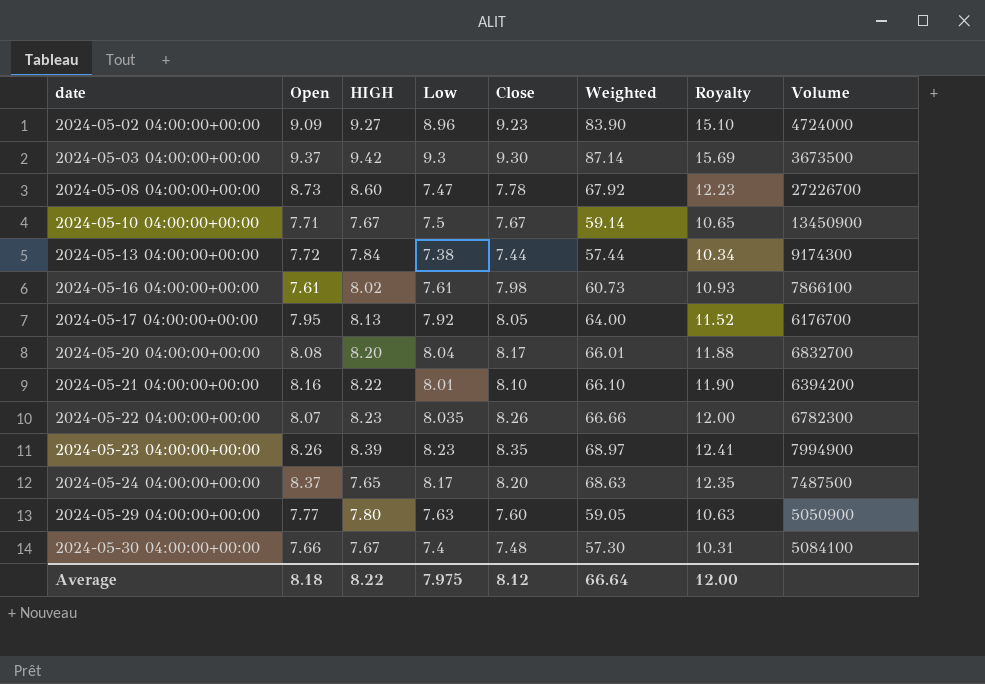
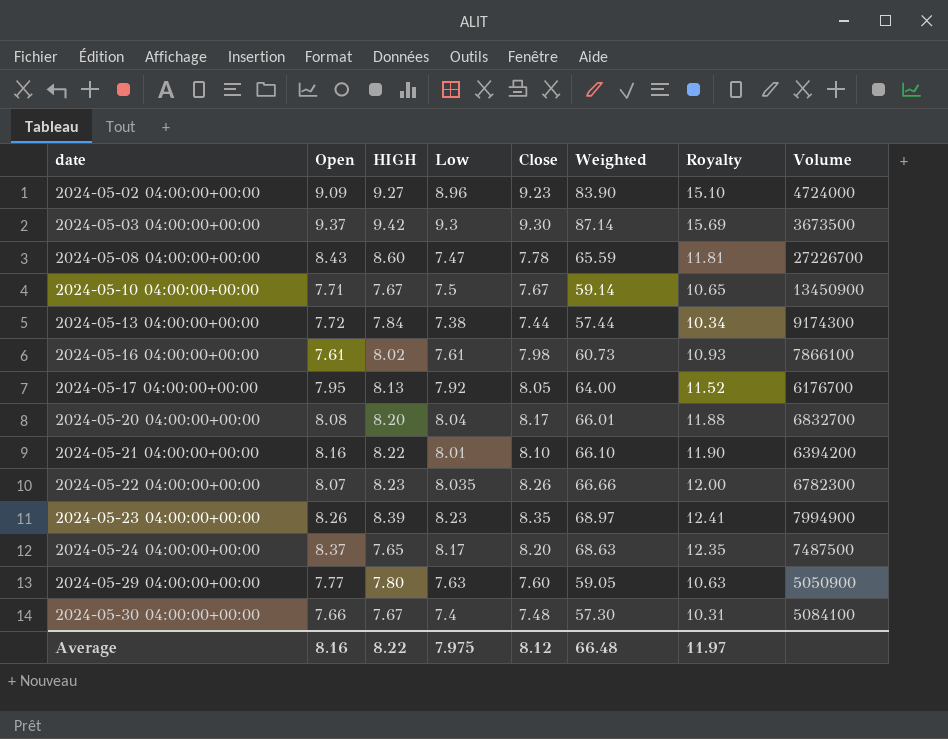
2024-05-08 04:00:00+00:00 | Open: 8.73 -> 8.43
2024-05-08 04:00:00+00:00 | Weighted: 67.92 -> 65.59
2024-05-08 04:00:00+00:00 | Royalty: 12.23 -> 11.81
Average | Open: 8.18 -> 8.16
Average | Weighted: 66.64 -> 66.48
Average | Royalty: 12.00 -> 11.97

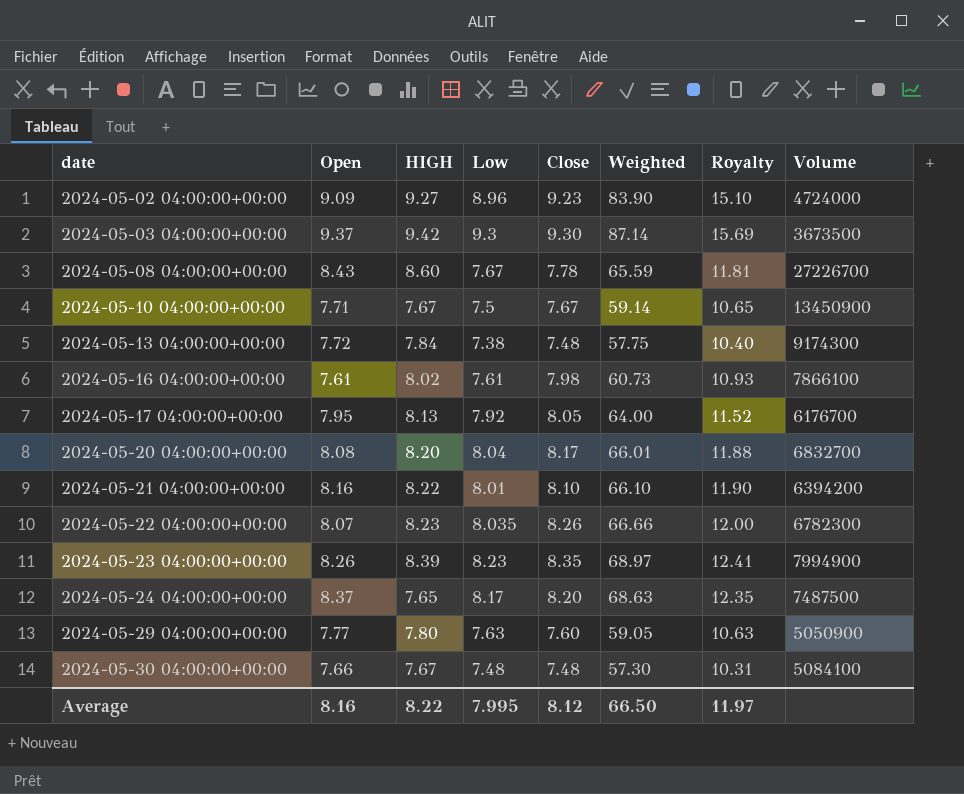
2024-05-08 04:00:00+00:00 | Low: 7.47 -> 7.67
2024-05-13 04:00:00+00:00 | Close: 7.44 -> 7.48
2024-05-13 04:00:00+00:00 | Weighted: 57.44 -> 57.75
2024-05-13 04:00:00+00:00 | Royalty: 10.34 -> 10.40
2024-05-30 04:00:00+00:00 | Low: 7.4 -> 7.48
Average | Low: 7.975 -> 7.995
Average | Weighted: 66.48 -> 66.50

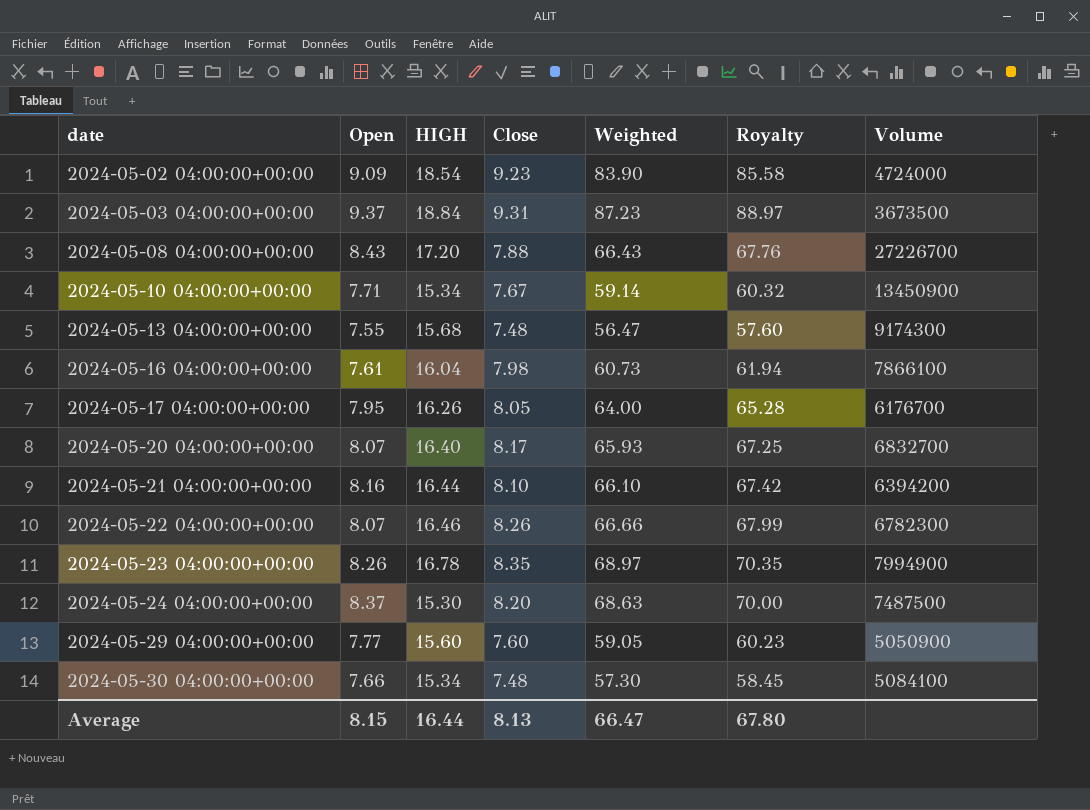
column Low | position: 4 -> none
column Royalty | formula: [Weighted] * 0.18 -> [Weighted] * 1.02
2024-05-02 04:00:00+00:00 | HIGH: 9.27 -> 18.54
2024-05-03 04:00:00+00:00 | HIGH: 9.42 -> 18.84
2024-05-03 04:00:00+00:00 | Close: 9.30 -> 9.31
2024-05-03 04:00:00+00:00 | Weighted: 87.14 -> 87.23
2024-05-08 04:00:00+00:00 | HIGH: 8.60 -> 17.20
2024-05-08 04:00:00+00:00 | Close: 7.78 -> 7.88
2024-05-08 04:00:00+00:00 | Weighted: 65.59 -> 66.43
2024-05-10 04:00:00+00:00 | HIGH: 7.67 -> 15.34
2024-05-13 04:00:00+00:00 | Open: 7.72 -> 7.55
2024-05-13 04:00:00+00:00 | HIGH: 7.84 -> 15.68
2024-05-13 04:00:00+00:00 | Weighted: 57.75 -> 56.47
2024-05-16 04:00:00+00:00 | HIGH: 8.02 -> 16.04
2024-05-17 04:00:00+00:00 | HIGH: 8.13 -> 16.26
2024-05-20 04:00:00+00:00 | Open: 8.08 -> 8.07
2024-05-20 04:00:00+00:00 | HIGH: 8.20 -> 16.40
2024-05-20 04:00:00+00:00 | Weighted: 66.01 -> 65.93
2024-05-21 04:00:00+00:00 | HIGH: 8.22 -> 16.44
2024-05-22 04:00:00+00:00 | HIGH: 8.23 -> 16.46
2024-05-23 04:00:00+00:00 | HIGH: 8.39 -> 16.78
2024-05-24 04:00:00+00:00 | HIGH: 7.65 -> 15.30
2024-05-29 04:00:00+00:00 | HIGH: 7.80 -> 15.60
2024-05-30 04:00:00+00:00 | HIGH: 7.67 -> 15.34
Average | Open: 8.16 -> 8.15
Average | HIGH: 8.22 -> 16.44
Average | Close: 8.12 -> 8.13
Average | Weighted: 66.50 -> 66.47
Average | Royalty: 11.97 -> 67.80

